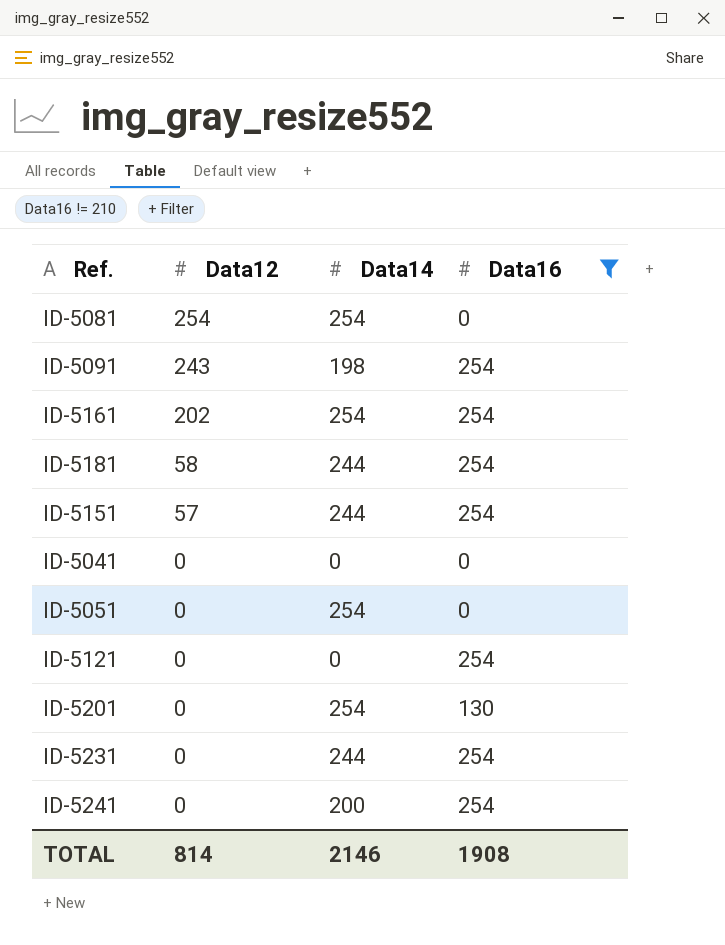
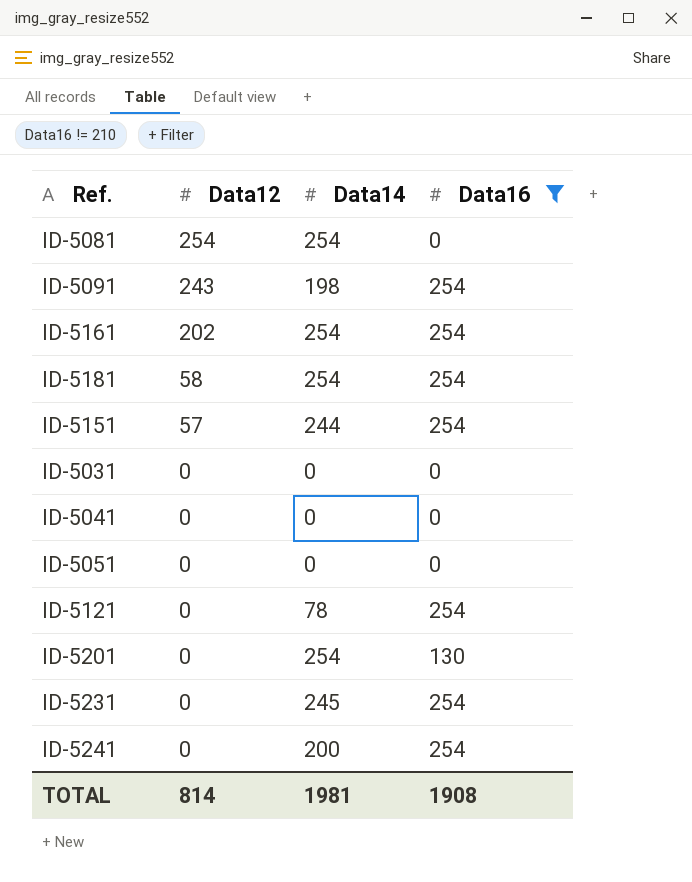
ID-5181 | Data14: 244 -> 254
row ID-5031: none -> 0 | 0 | 0
ID-5051 | Data14: 254 -> 0
ID-5121 | Data14: 0 -> 78
ID-5231 | Data14: 244 -> 245
TOTAL | Data14: 2146 -> 1981

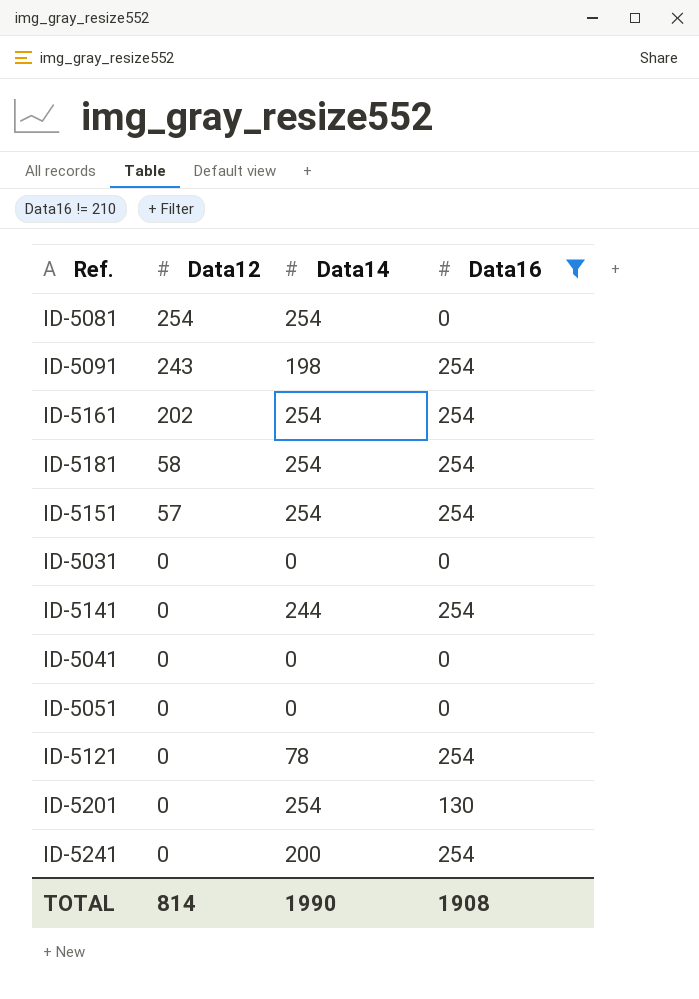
row ID-5231: 0 | 245 | 254 -> none
ID-5151 | Data14: 244 -> 254
row ID-5141: none -> 0 | 244 | 254
TOTAL | Data14: 1981 -> 1990

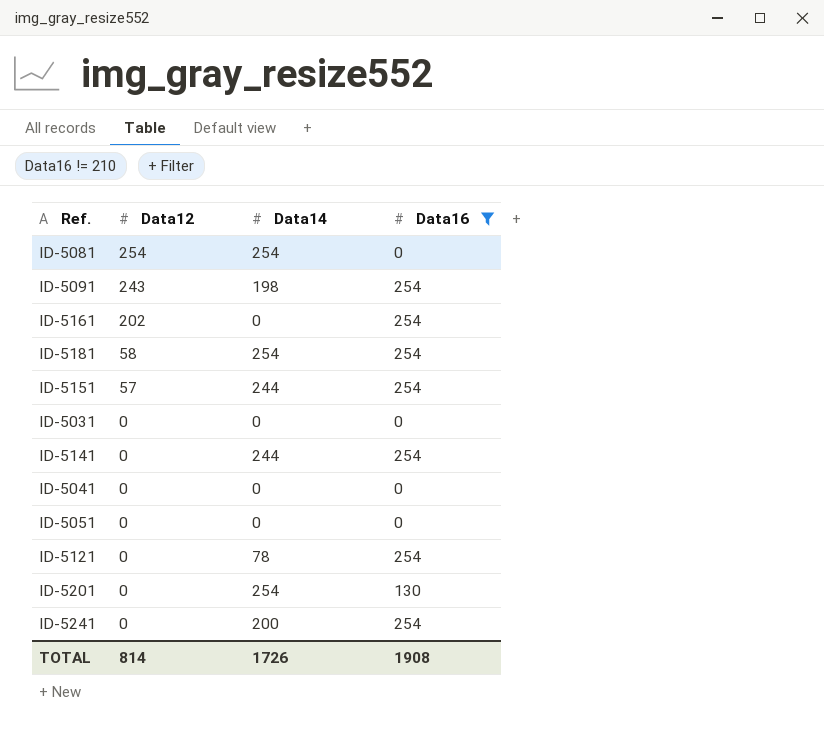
ID-5161 | Data14: 254 -> 0
ID-5151 | Data14: 254 -> 244
TOTAL | Data14: 1990 -> 1726

